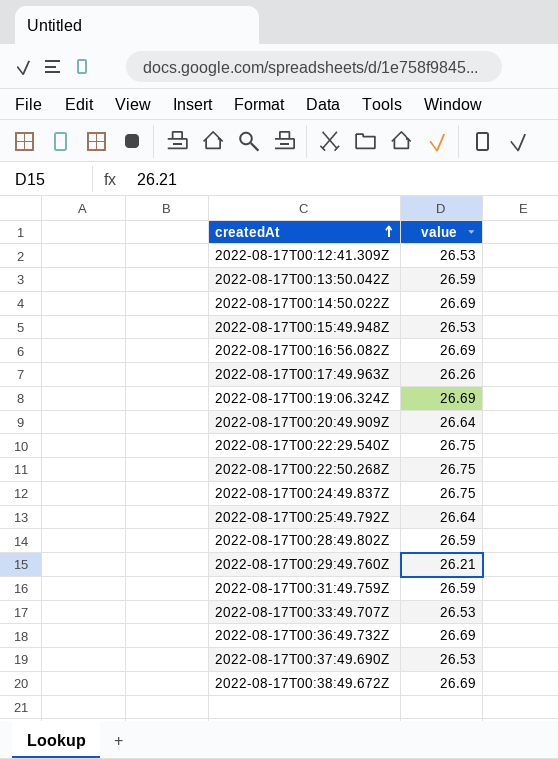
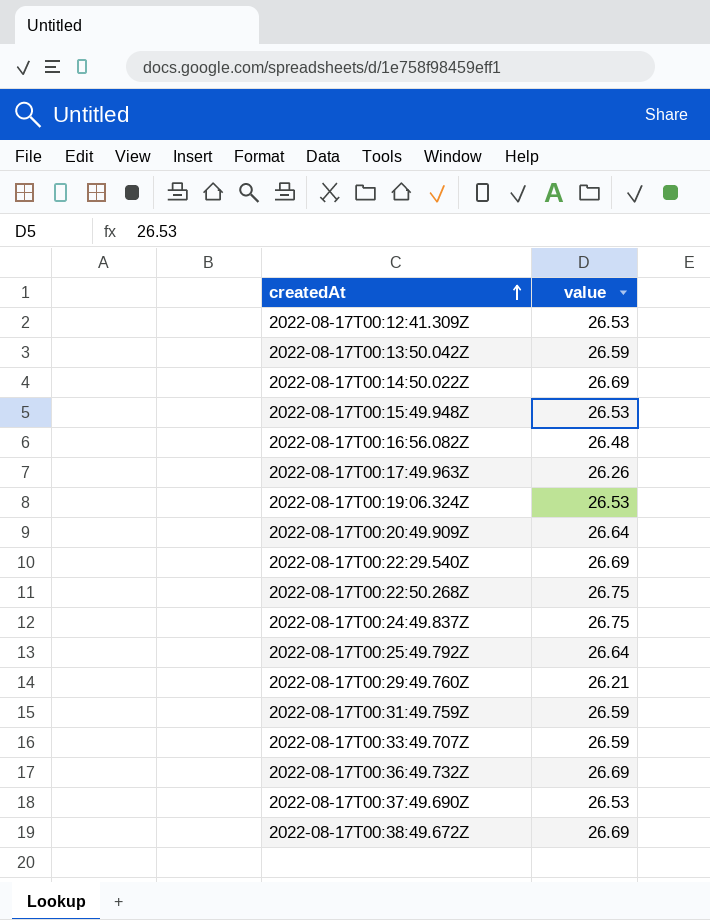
row 2022-08-17T00:28:49.802Z: 26.59 -> none
2022-08-17T00:16:56.082Z | value: 26.69 -> 26.48
2022-08-17T00:19:06.324Z | value: 26.69 -> 26.53
2022-08-17T00:22:29.540Z | value: 26.75 -> 26.69
2022-08-17T00:33:49.707Z | value: 26.53 -> 26.59

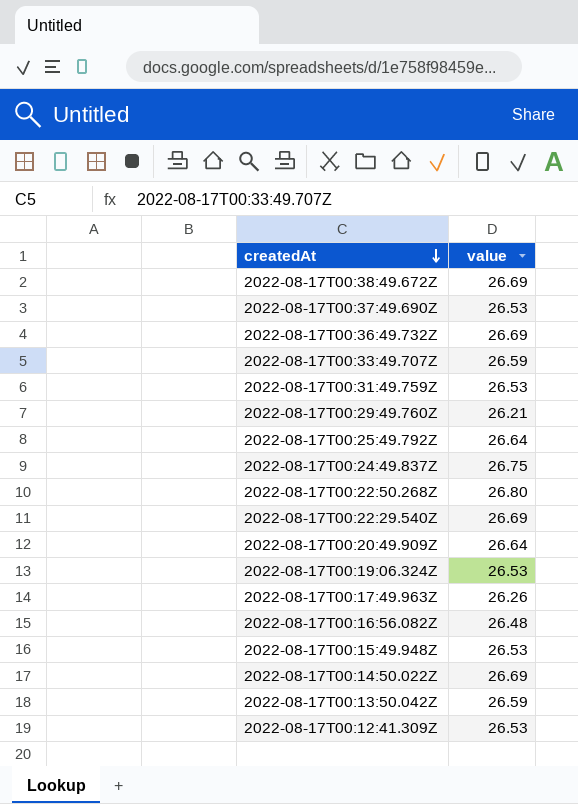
row order: createdAt ascending -> createdAt descending
2022-08-17T00:31:49.759Z | value: 26.59 -> 26.53
2022-08-17T00:22:50.268Z | value: 26.75 -> 26.80

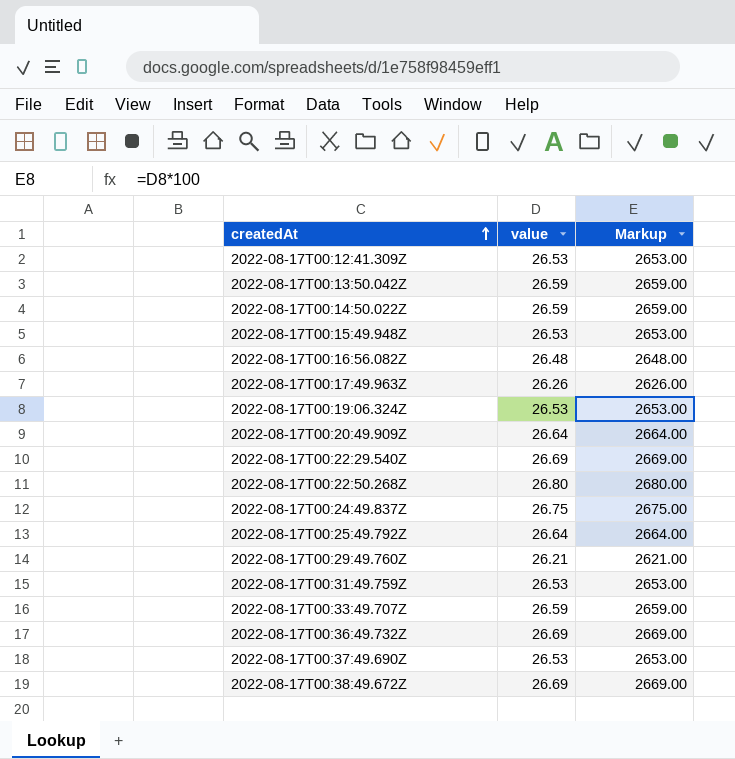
row order: createdAt descending -> createdAt ascending
column Markup | formula: none -> [value] * 100
2022-08-17T00:14:50.022Z | value: 26.69 -> 26.59

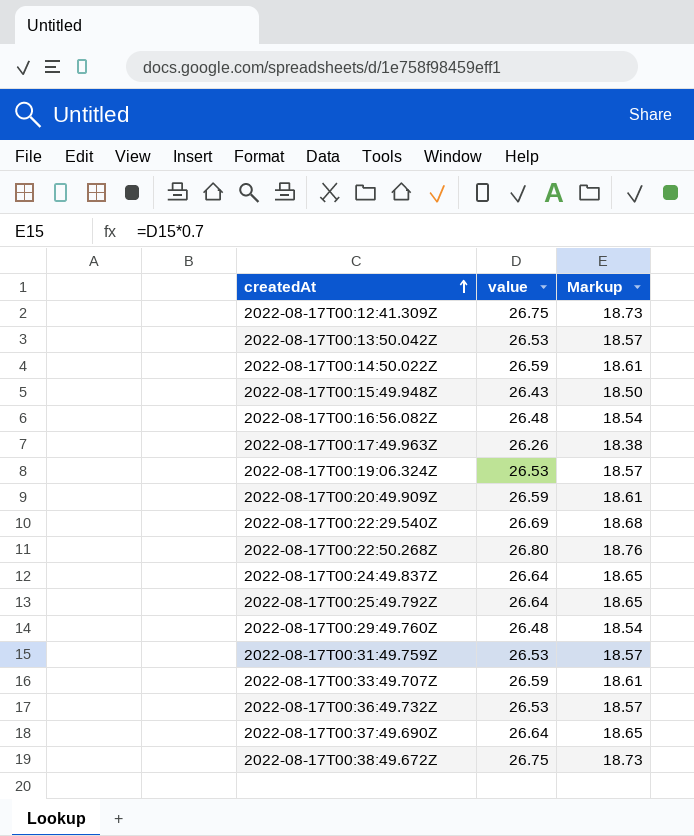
column Markup | formula: [value] * 100 -> [value] * 0.7
2022-08-17T00:12:41.309Z | value: 26.53 -> 26.75
2022-08-17T00:13:50.042Z | value: 26.59 -> 26.53
2022-08-17T00:15:49.948Z | value: 26.53 -> 26.43
2022-08-17T00:20:49.909Z | value: 26.64 -> 26.59
2022-08-17T00:24:49.837Z | value: 26.75 -> 26.64
2022-08-17T00:29:49.760Z | value: 26.21 -> 26.48
2022-08-17T00:36:49.732Z | value: 26.69 -> 26.53
2022-08-17T00:37:49.690Z | value: 26.53 -> 26.64
2022-08-17T00:38:49.672Z | value: 26.69 -> 26.75

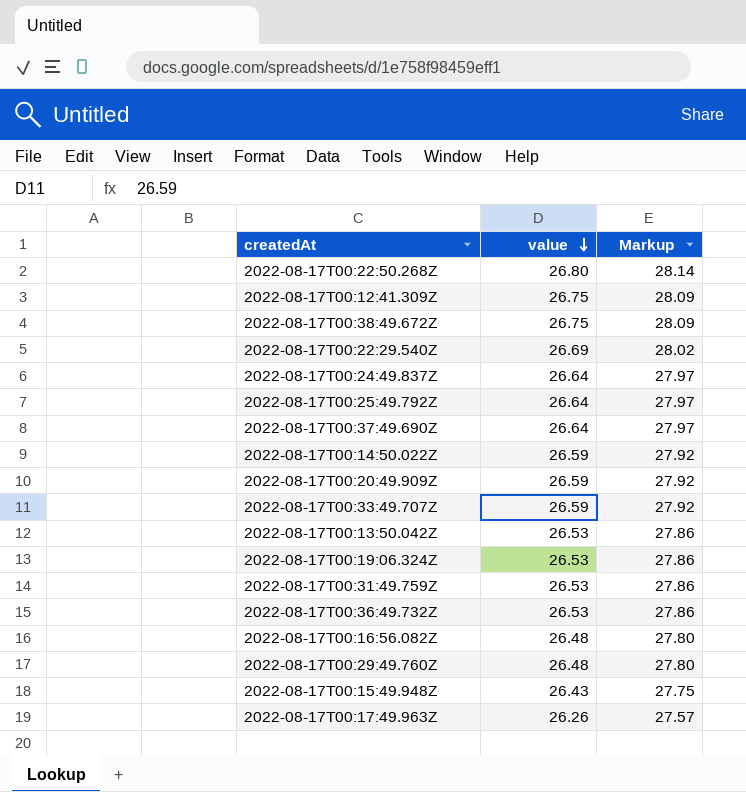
row order: createdAt ascending -> value descending
column Markup | formula: [value] * 0.7 -> [value] * 1.05

